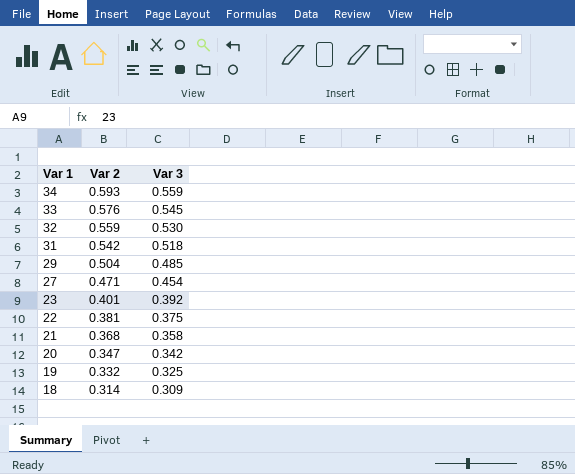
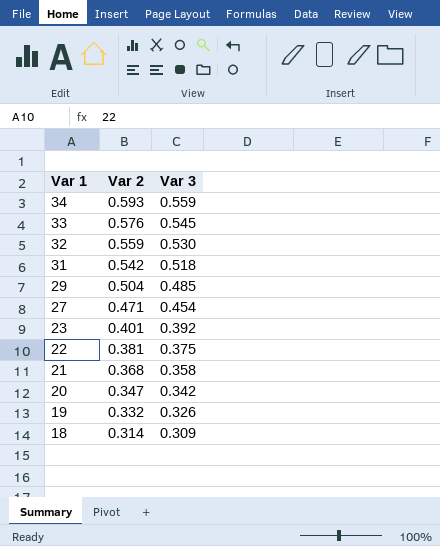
19 | Var 3: 0.325 -> 0.326

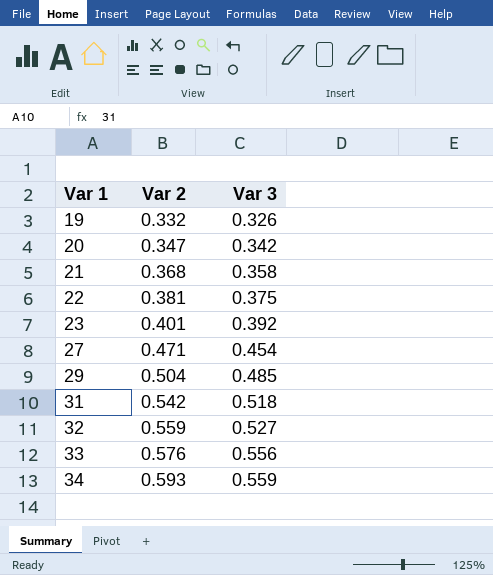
row order: Var 1 descending -> Var 1 ascending
row 18: 0.314 | 0.309 -> none
32 | Var 3: 0.530 -> 0.527
33 | Var 3: 0.545 -> 0.556

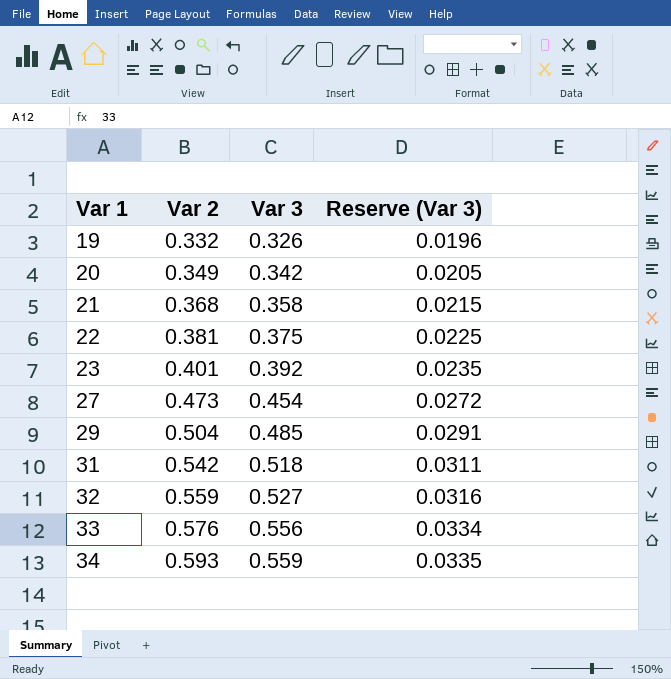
column Reserve (Var 3) | formula: none -> [Var 3] * 0.06
20 | Var 2: 0.347 -> 0.349
27 | Var 2: 0.471 -> 0.473

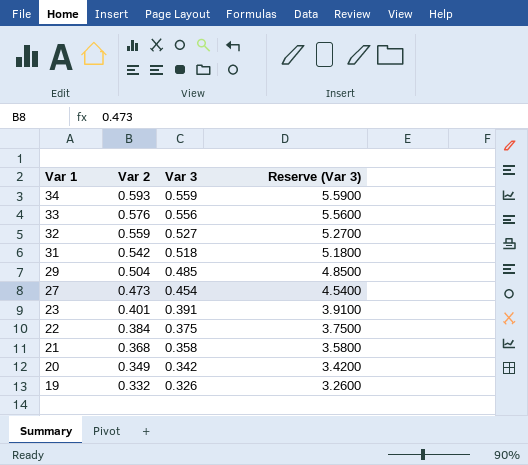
row order: Var 1 ascending -> Var 1 descending
column Reserve (Var 3) | formula: [Var 3] * 0.06 -> [Var 3] * 10
23 | Var 3: 0.392 -> 0.391
22 | Var 2: 0.381 -> 0.384

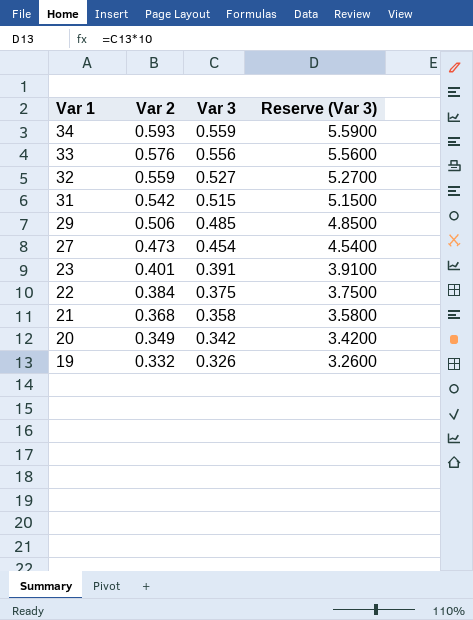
31 | Var 3: 0.518 -> 0.515
31 | Reserve (Var 3): 5.1800 -> 5.1500
29 | Var 2: 0.504 -> 0.506

